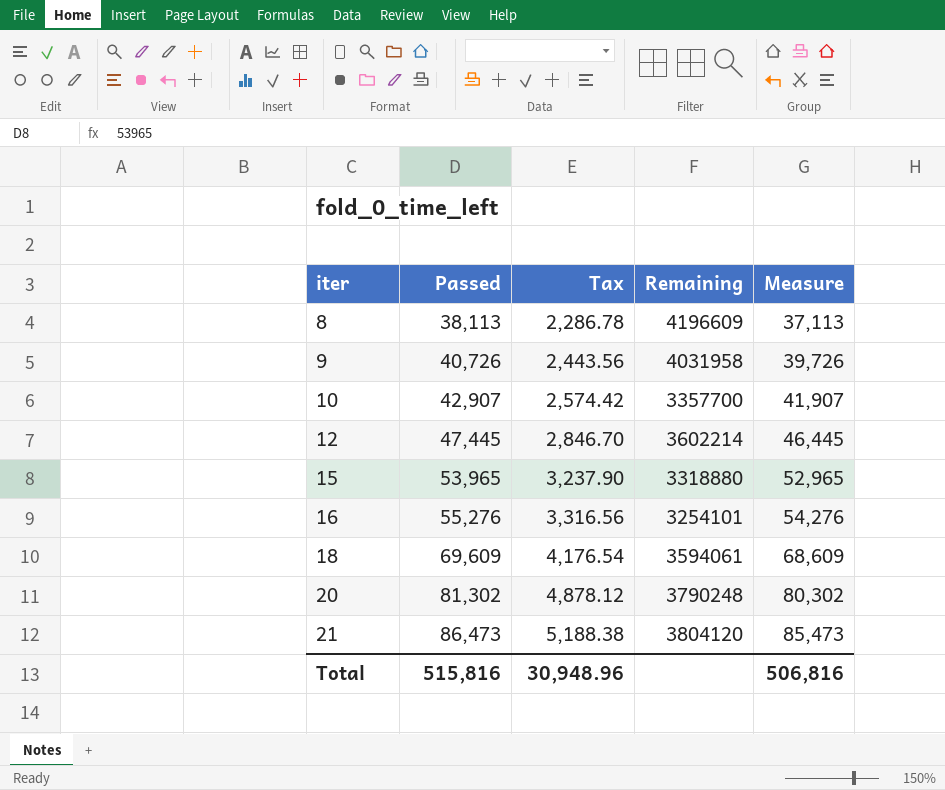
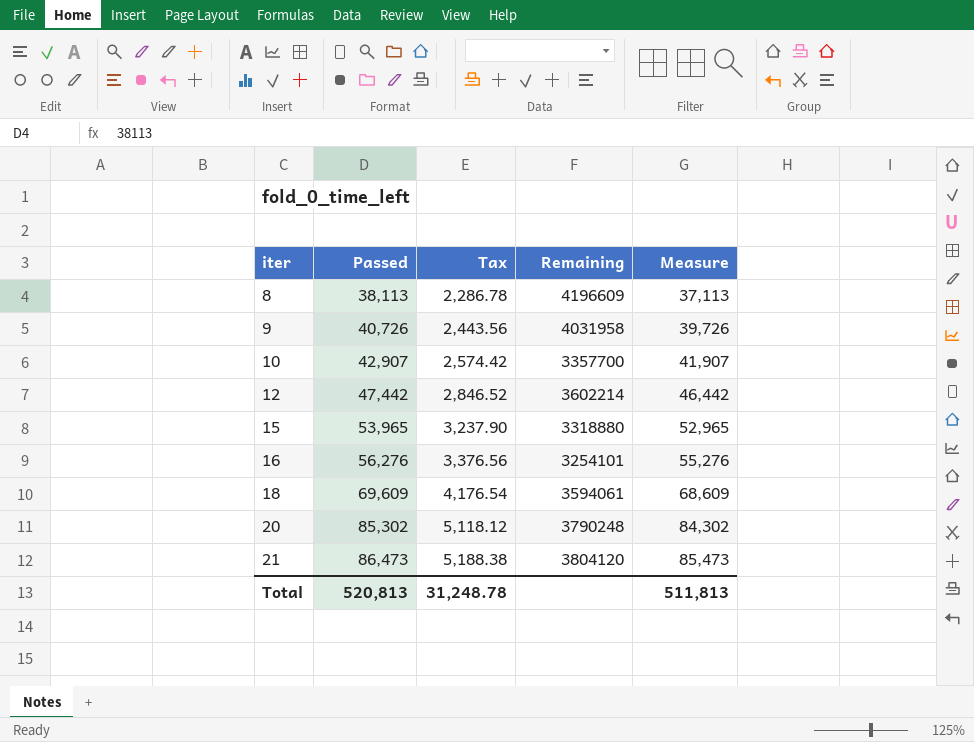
12 | Passed: 47,445 -> 47,442
12 | Tax: 2,846.70 -> 2,846.52
12 | Measure: 46,445 -> 46,442
16 | Passed: 55,276 -> 56,276
16 | Tax: 3,316.56 -> 3,376.56
16 | Measure: 54,276 -> 55,276
20 | Passed: 81,302 -> 85,302
20 | Tax: 4,878.12 -> 5,118.12
20 | Measure: 80,302 -> 84,302
Total | Passed: 515,816 -> 520,813
Total | Tax: 30,948.96 -> 31,248.78
Total | Measure: 506,816 -> 511,813

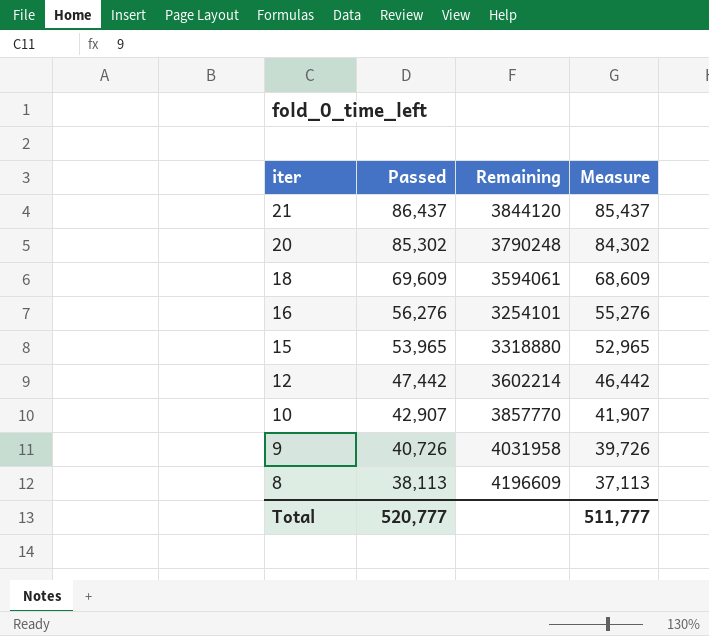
row order: iter ascending -> iter descending
column Tax | formula: [Passed] * 0.06 -> none
21 | Passed: 86,473 -> 86,437
21 | Remaining: 3804120 -> 3844120
21 | Measure: 85,473 -> 85,437
10 | Remaining: 3357700 -> 3857770
Total | Passed: 520,813 -> 520,777
Total | Measure: 511,813 -> 511,777

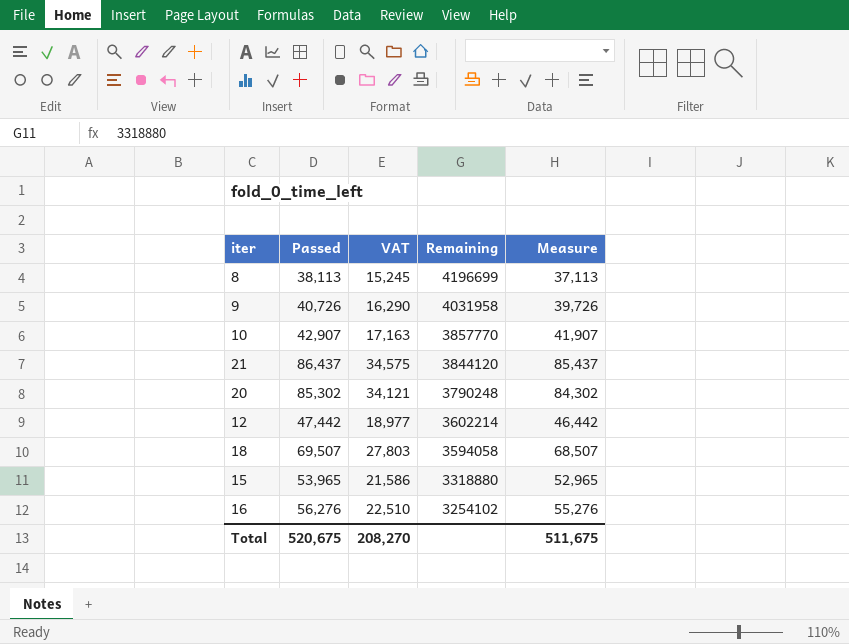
row order: iter descending -> Remaining descending
column VAT | formula: none -> [Passed] * 0.4
8 | Remaining: 4196609 -> 4196699
18 | Passed: 69,609 -> 69,507
18 | Remaining: 3594061 -> 3594058
18 | Measure: 68,609 -> 68,507
16 | Remaining: 3254101 -> 3254102
Total | Passed: 520,777 -> 520,675
Total | Measure: 511,777 -> 511,675

